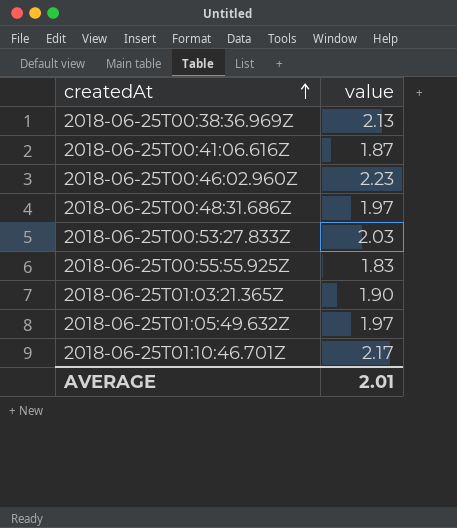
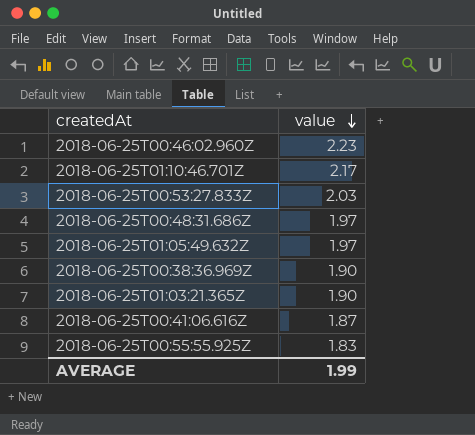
row order: createdAt ascending -> value descending
2018-06-25T00:38:36.969Z | value: 2.13 -> 1.90
AVERAGE | value: 2.01 -> 1.99

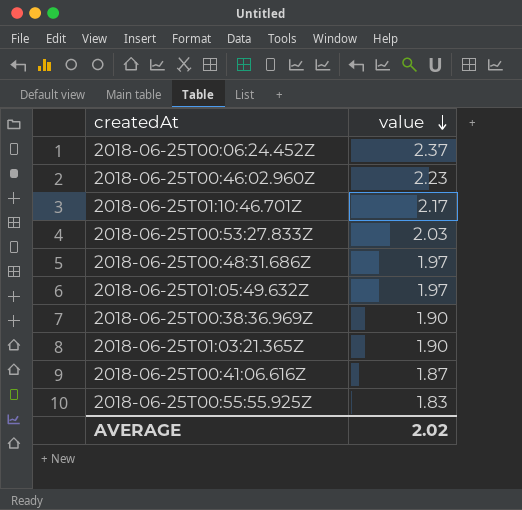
row 2018-06-25T00:06:24.452Z: none -> 2.37
AVERAGE | value: 1.99 -> 2.02

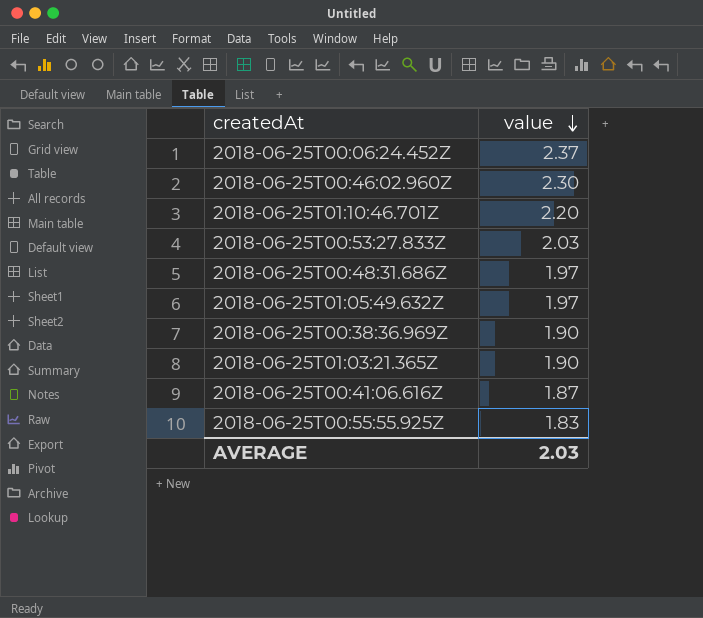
2018-06-25T00:46:02.960Z | value: 2.23 -> 2.30
2018-06-25T01:10:46.701Z | value: 2.17 -> 2.20
AVERAGE | value: 2.02 -> 2.03

